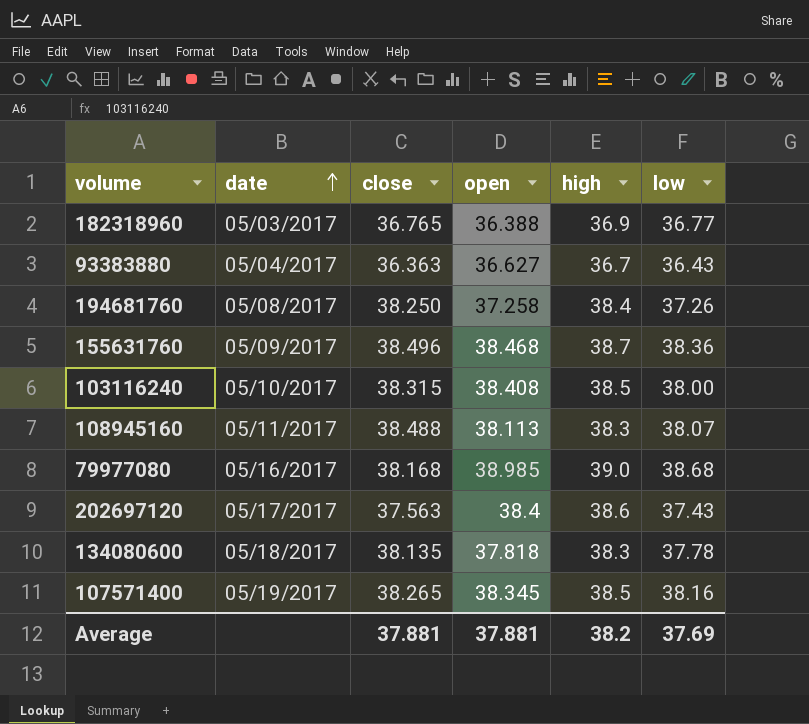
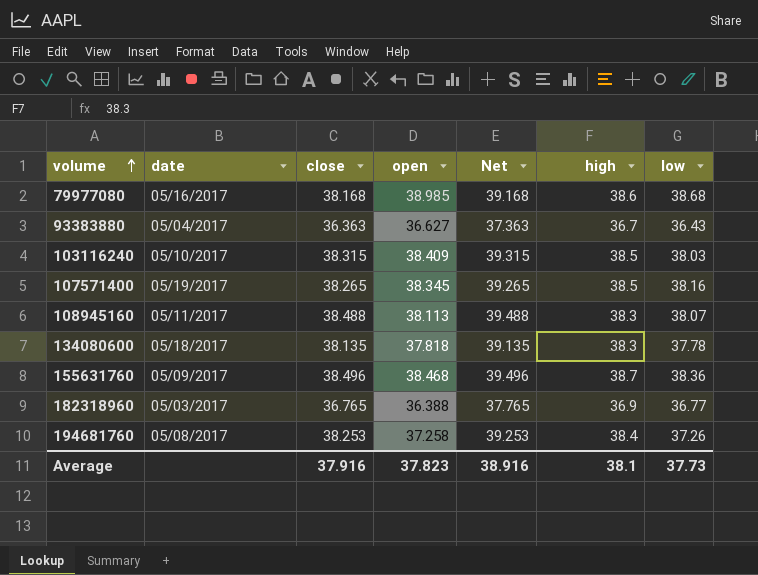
row order: date ascending -> volume ascending
column Net | formula: none -> [close] + 1
row 202697120: 05/17/2017 | 37.563 | 38.4 | 38.6 | 37.43 -> none
79977080 | high: 39.0 -> 38.6
103116240 | open: 38.408 -> 38.409
103116240 | low: 38.00 -> 38.03
194681760 | close: 38.250 -> 38.253
Average | close: 37.881 -> 37.916
Average | open: 37.881 -> 37.823
Average | high: 38.2 -> 38.1
Average | low: 37.69 -> 37.73

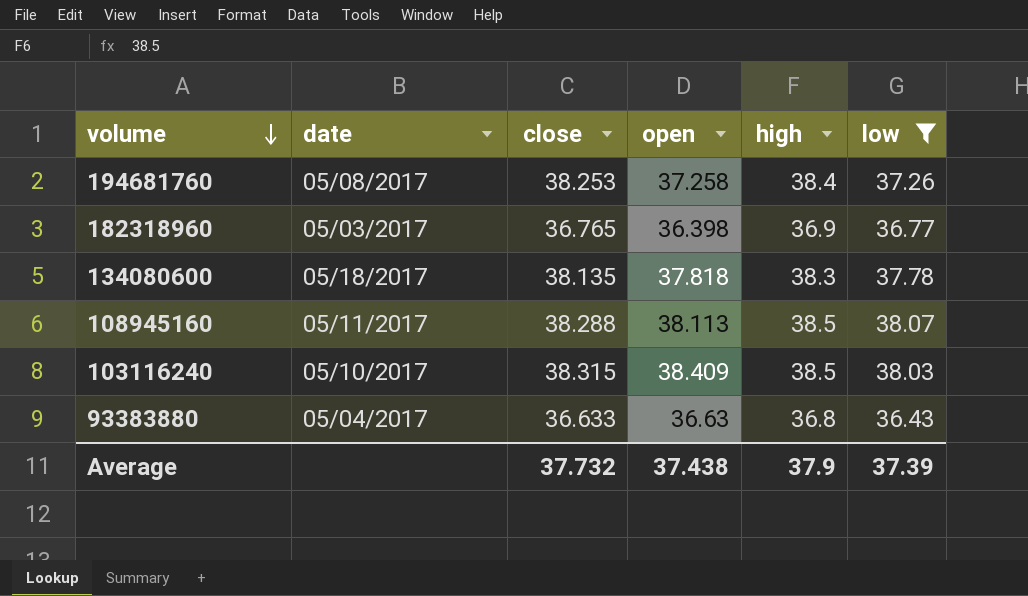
filter: none -> low <= 38.07
row order: volume ascending -> volume descending
column Net | formula: [close] + 1 -> none
182318960 | open: 36.388 -> 36.398
108945160 | close: 38.488 -> 38.288
108945160 | high: 38.3 -> 38.5
93383880 | close: 36.363 -> 36.633
93383880 | open: 36.627 -> 36.63
93383880 | high: 36.7 -> 36.8
Average | close: 37.916 -> 37.732
Average | open: 37.823 -> 37.438
Average | high: 38.1 -> 37.9
Average | low: 37.73 -> 37.39

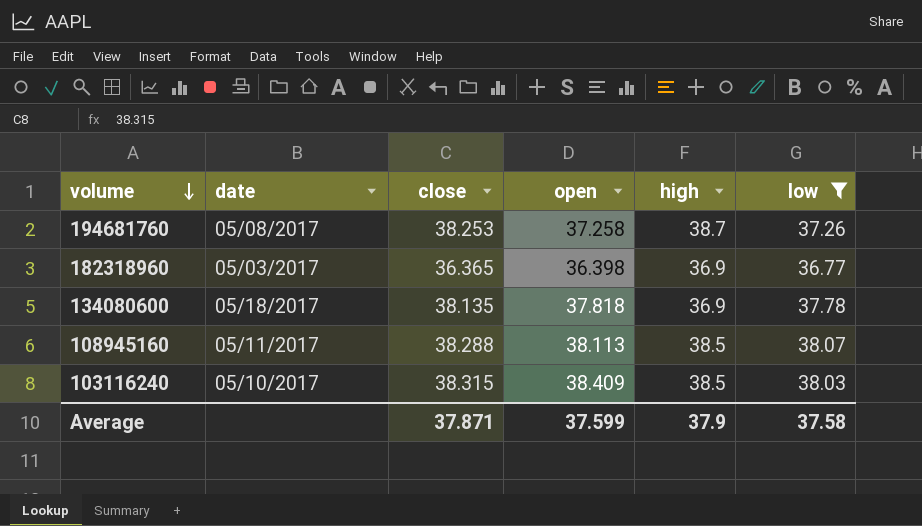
row 93383880: 05/04/2017 | 36.633 | 36.63 | 36.8 | 36.43 -> none
194681760 | high: 38.4 -> 38.7
182318960 | close: 36.765 -> 36.365
134080600 | high: 38.3 -> 36.9
Average | close: 37.732 -> 37.871
Average | open: 37.438 -> 37.599
Average | low: 37.39 -> 37.58

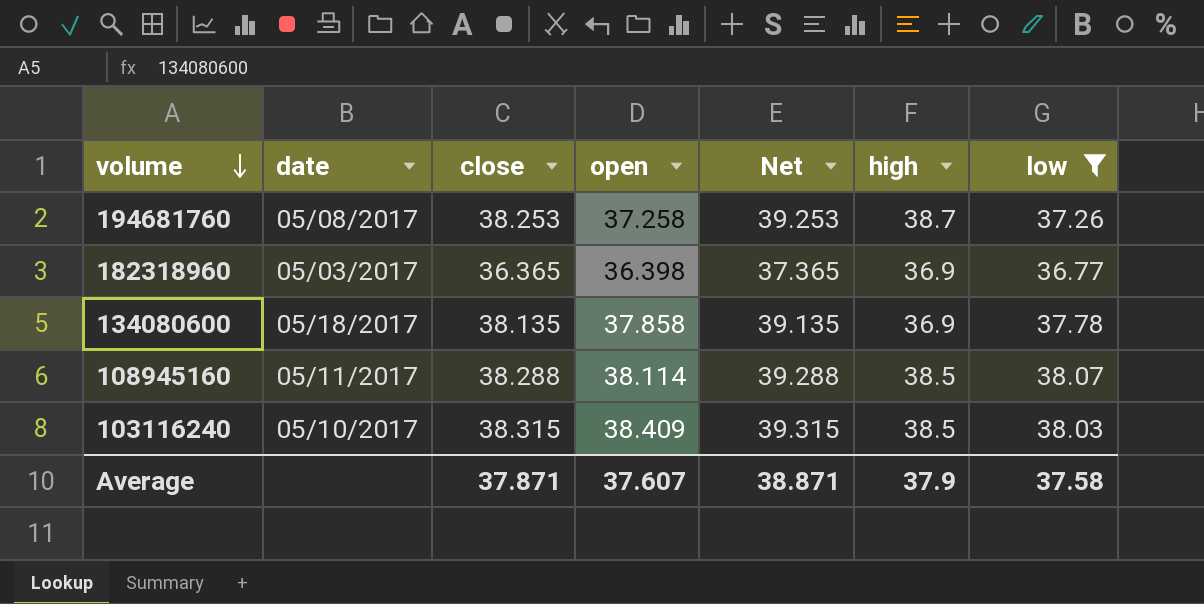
column Net | formula: none -> [close] + 1
134080600 | open: 37.818 -> 37.858
108945160 | open: 38.113 -> 38.114
Average | open: 37.599 -> 37.607

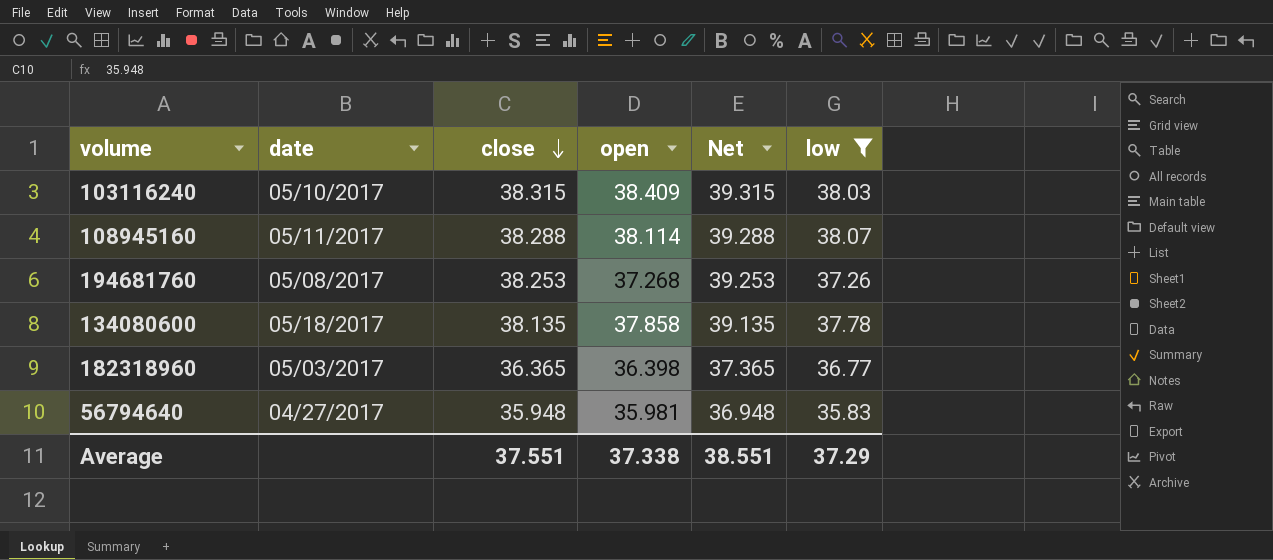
row order: volume descending -> close descending
column high | position: 6 -> none
194681760 | open: 37.258 -> 37.268
row 56794640: none -> 04/27/2017 | 35.948 | 35.981 | 36.948 | 35.83
Average | close: 37.871 -> 37.551
Average | open: 37.607 -> 37.338
Average | Net: 38.871 -> 38.551
Average | low: 37.58 -> 37.29

